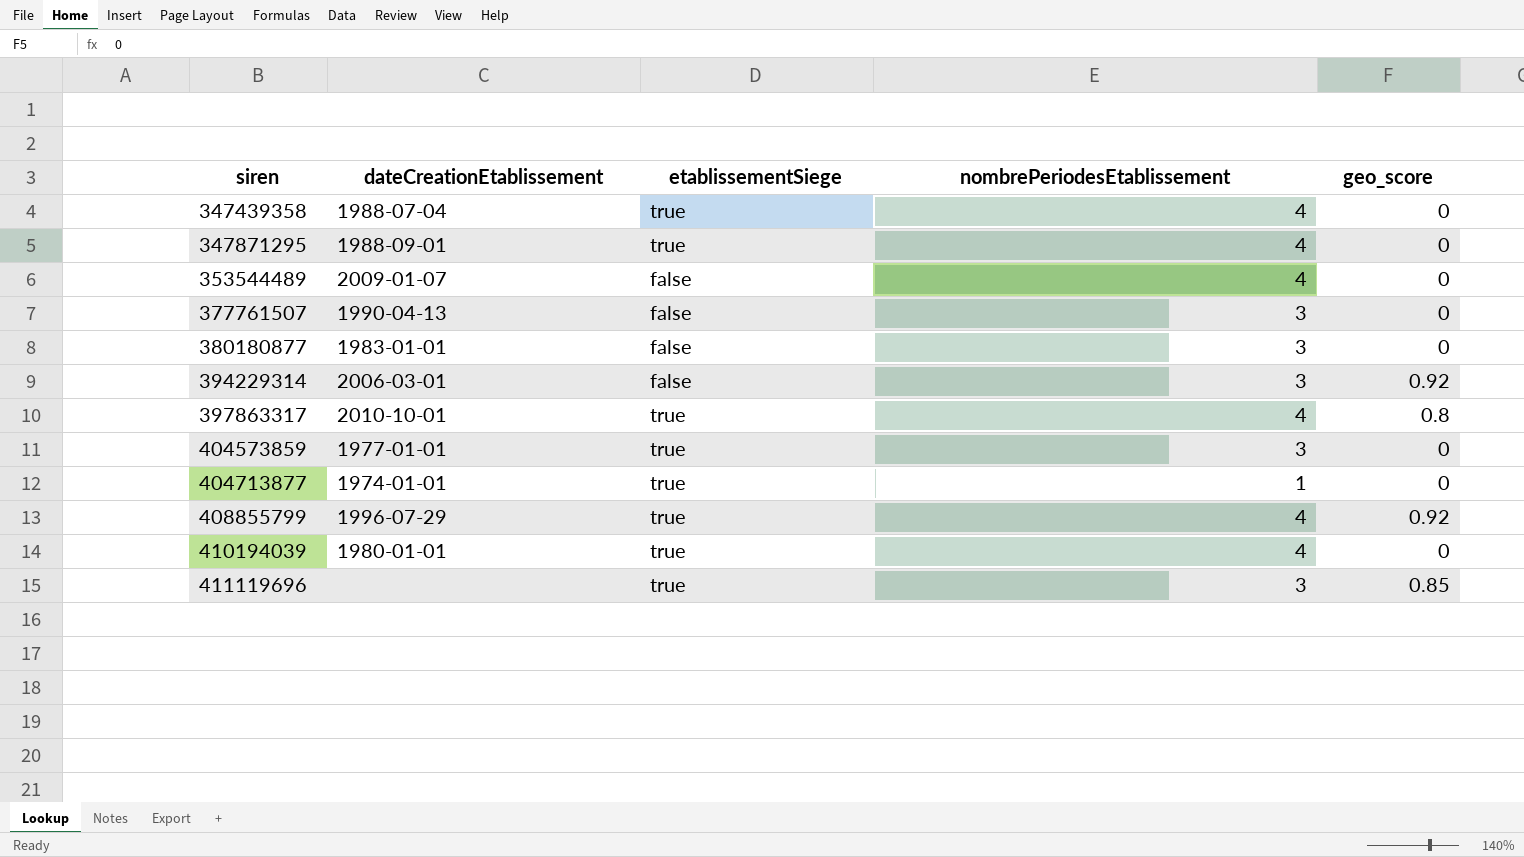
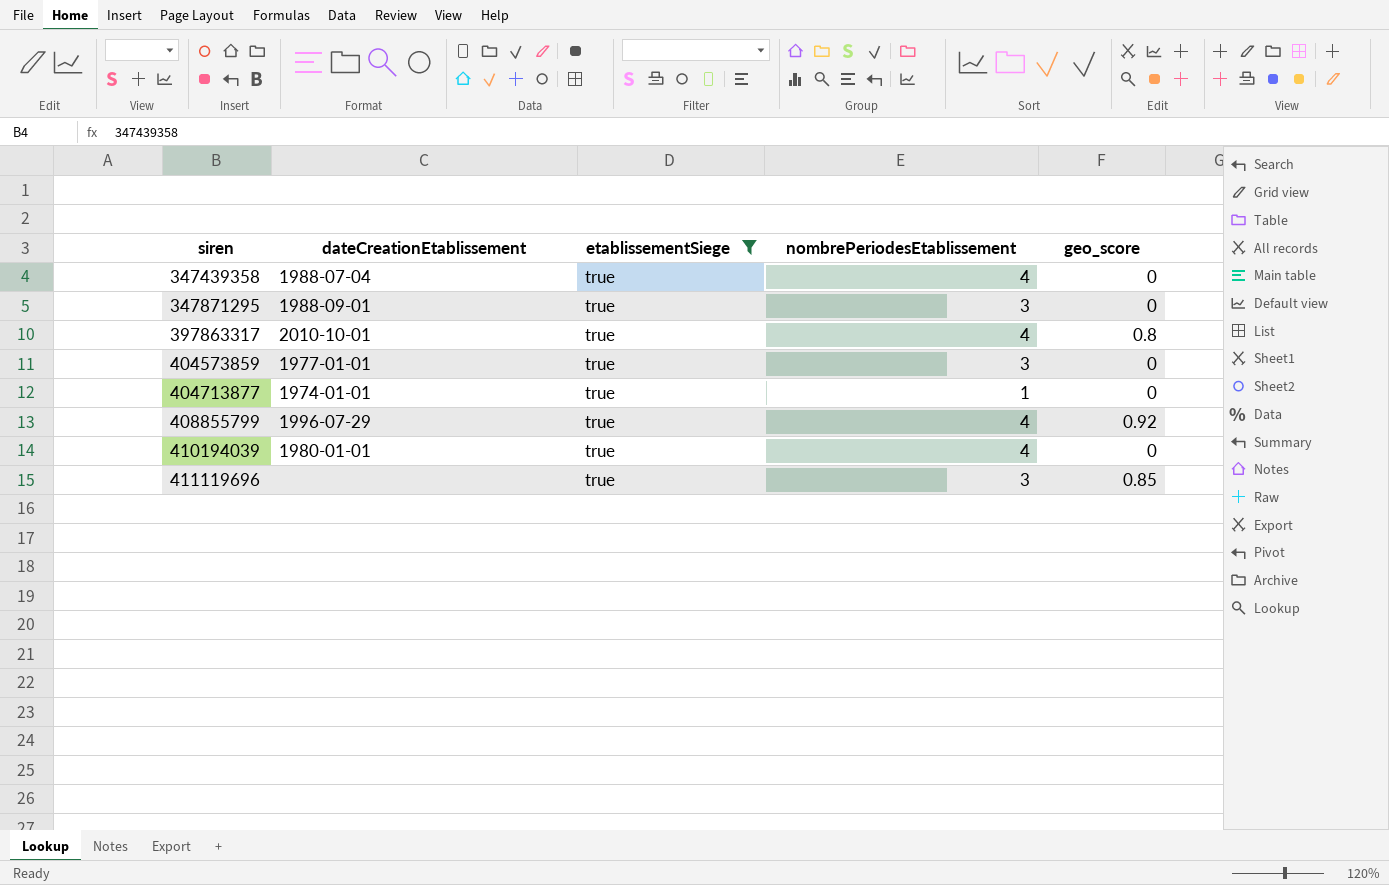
filter: none -> etablissementSiege = true
347871295 | nombrePeriodesEtablissement: 4 -> 3

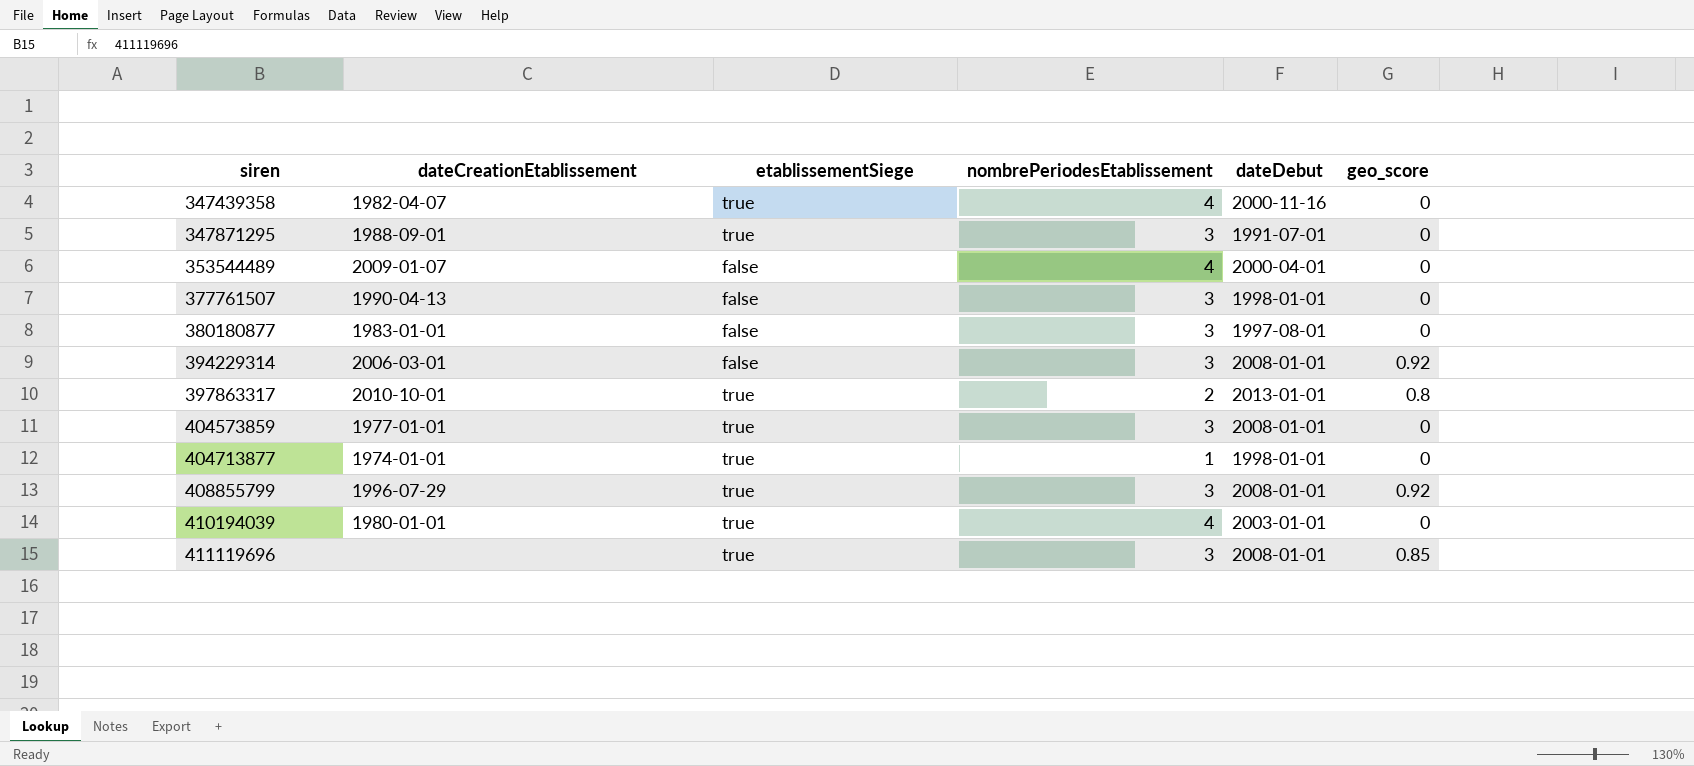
filter: etablissementSiege = true -> none
column dateDebut | position: none -> 5
347439358 | dateCreationEtablissement: 1988-07-04 -> 1982-04-07
397863317 | nombrePeriodesEtablissement: 4 -> 2
408855799 | nombrePeriodesEtablissement: 4 -> 3

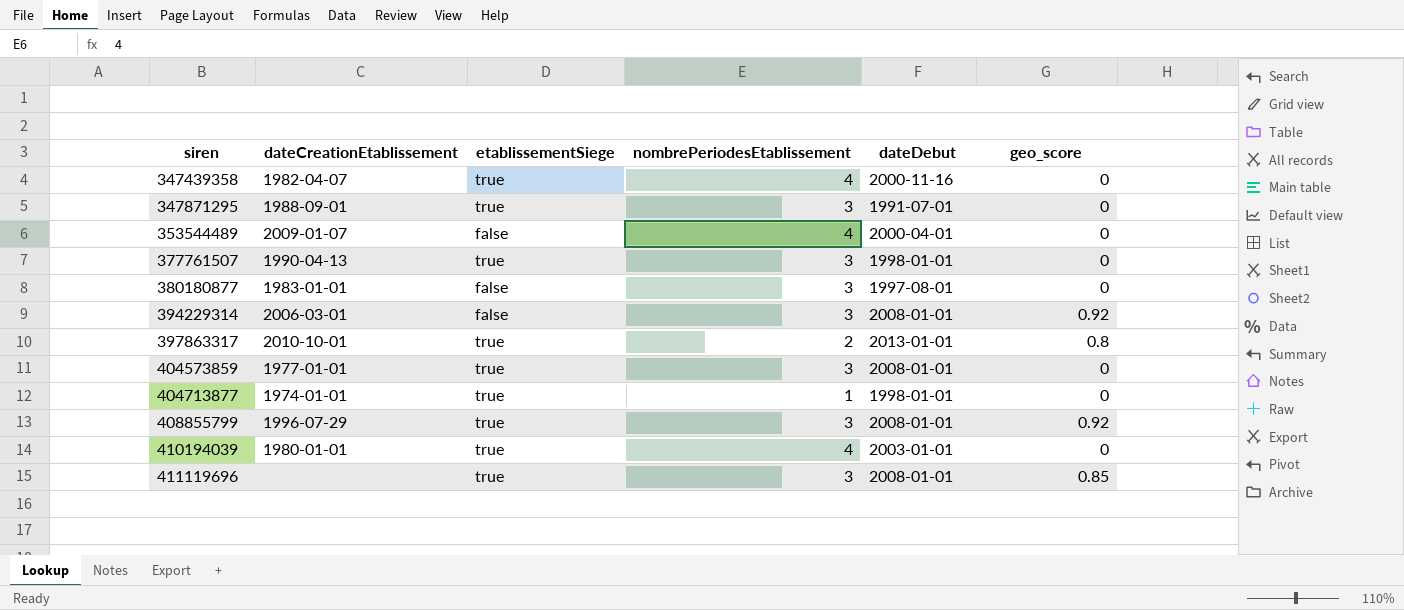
377761507 | etablissementSiege: false -> true

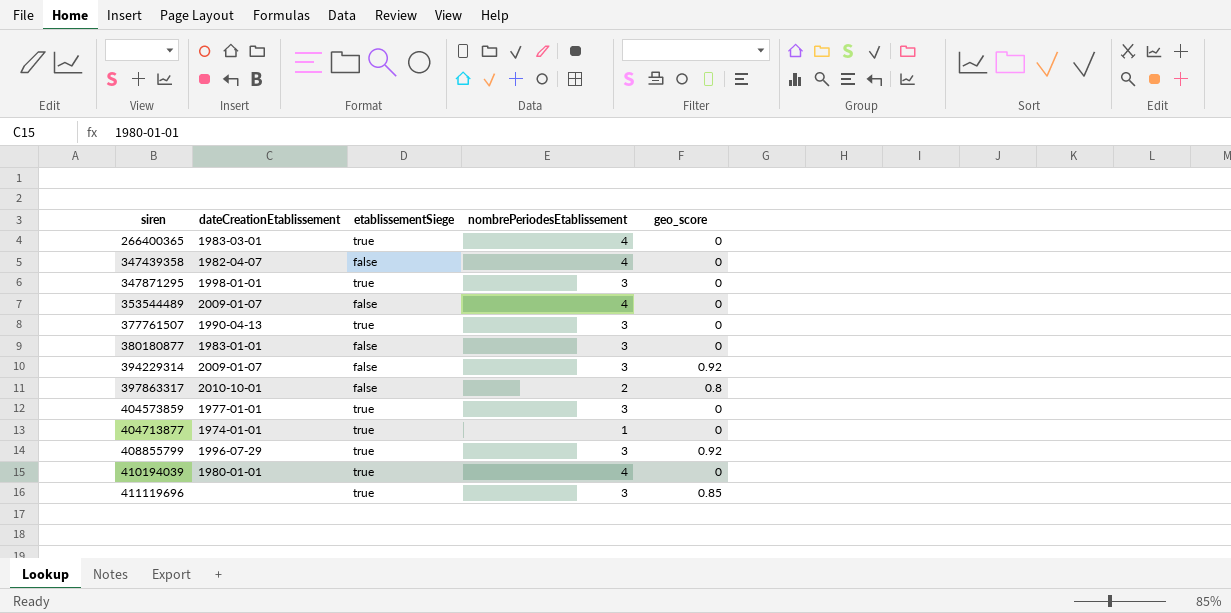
column dateDebut | position: 5 -> none
row 266400365: none -> 1983-03-01 | true | 4 | 0
347439358 | etablissementSiege: true -> false
347871295 | dateCreationEtablissement: 1988-09-01 -> 1998-01-01
394229314 | dateCreationEtablissement: 2006-03-01 -> 2009-01-07
397863317 | etablissementSiege: true -> false

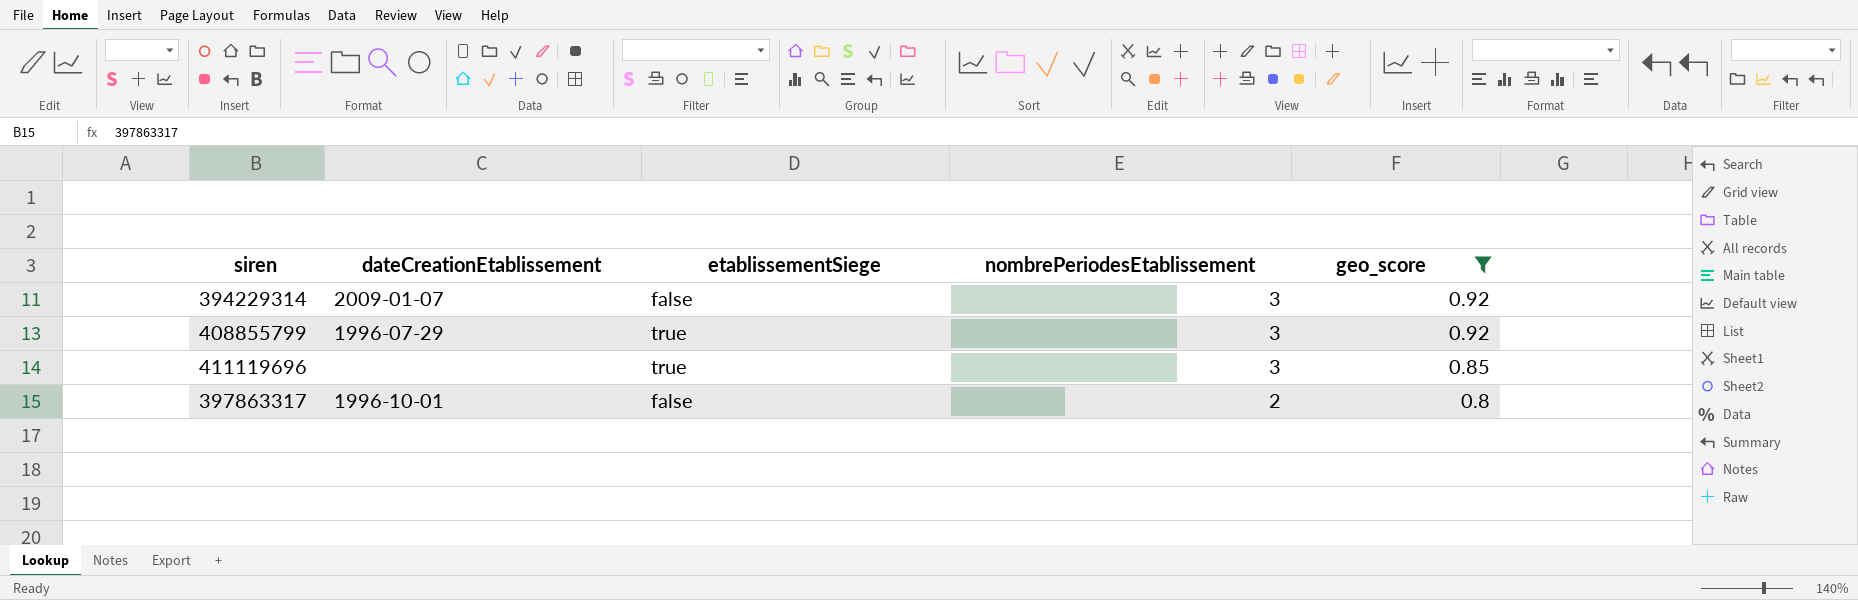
filter: none -> geo_score != 0
row order: siren ascending -> nombrePeriodesEtablissement descending
397863317 | dateCreationEtablissement: 2010-10-01 -> 1996-10-01

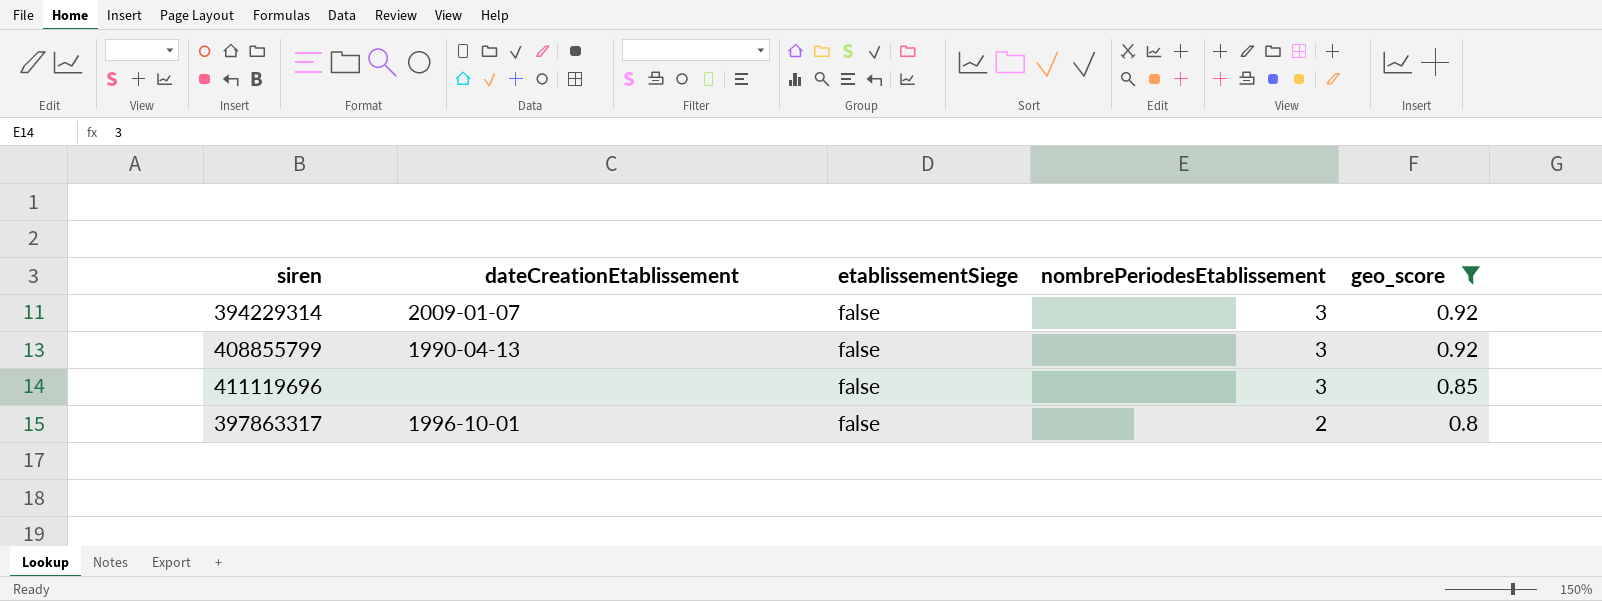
408855799 | dateCreationEtablissement: 1996-07-29 -> 1990-04-13
408855799 | etablissementSiege: true -> false
411119696 | etablissementSiege: true -> false

